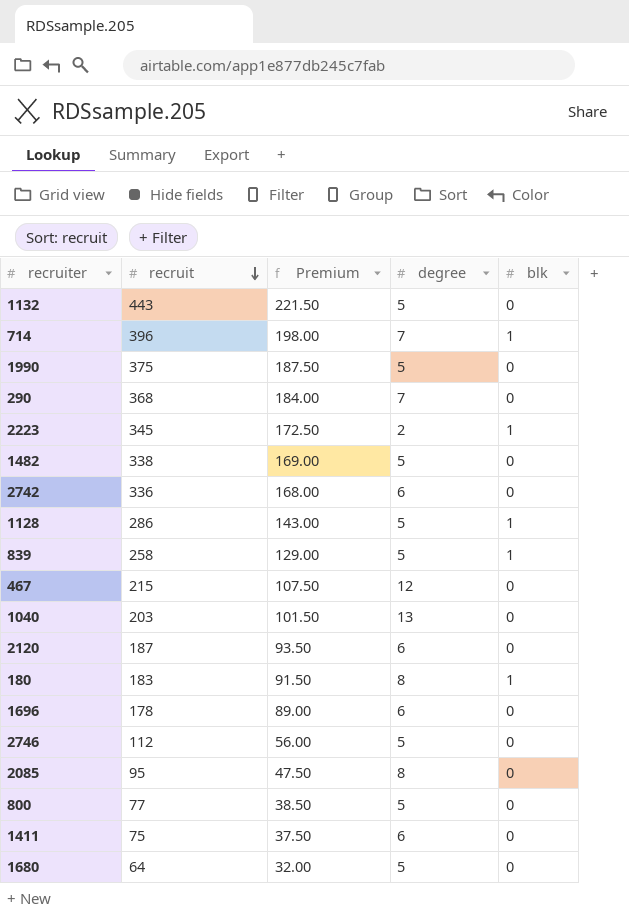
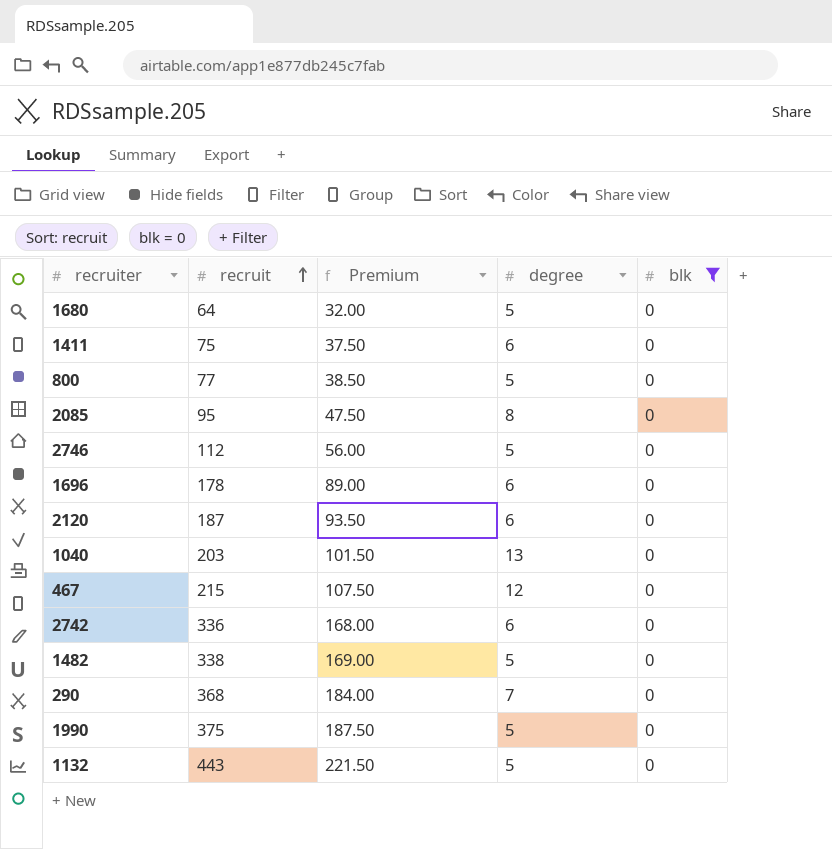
filter: none -> blk = 0
row order: recruit descending -> recruit ascending

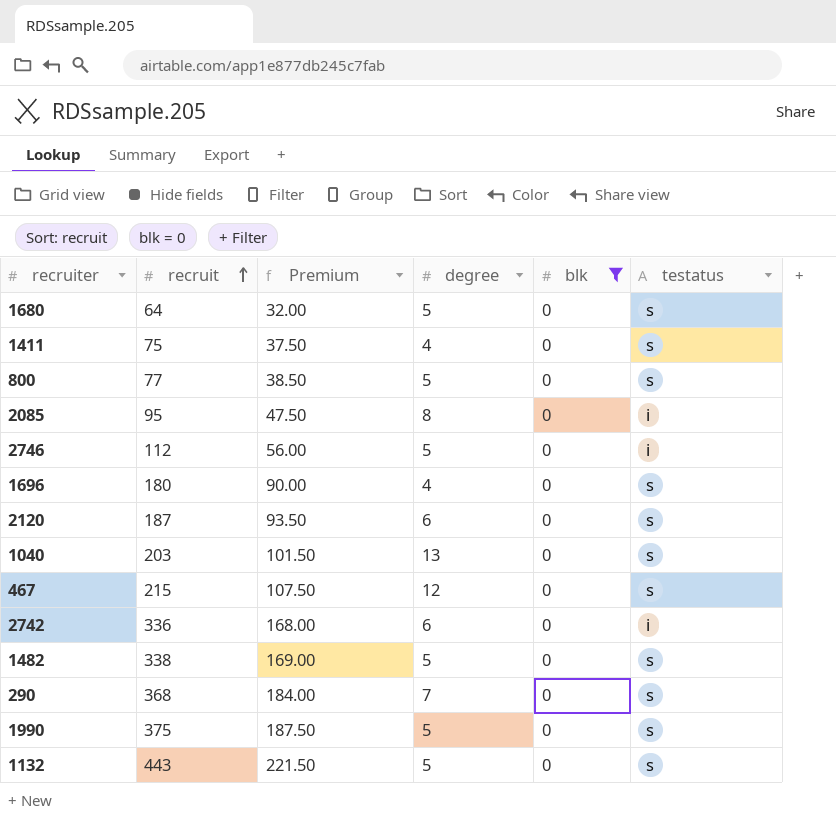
column testatus | position: none -> 6
1411 | degree: 6 -> 4
1696 | recruit: 178 -> 180
1696 | Premium: 89.00 -> 90.00
1696 | degree: 6 -> 4

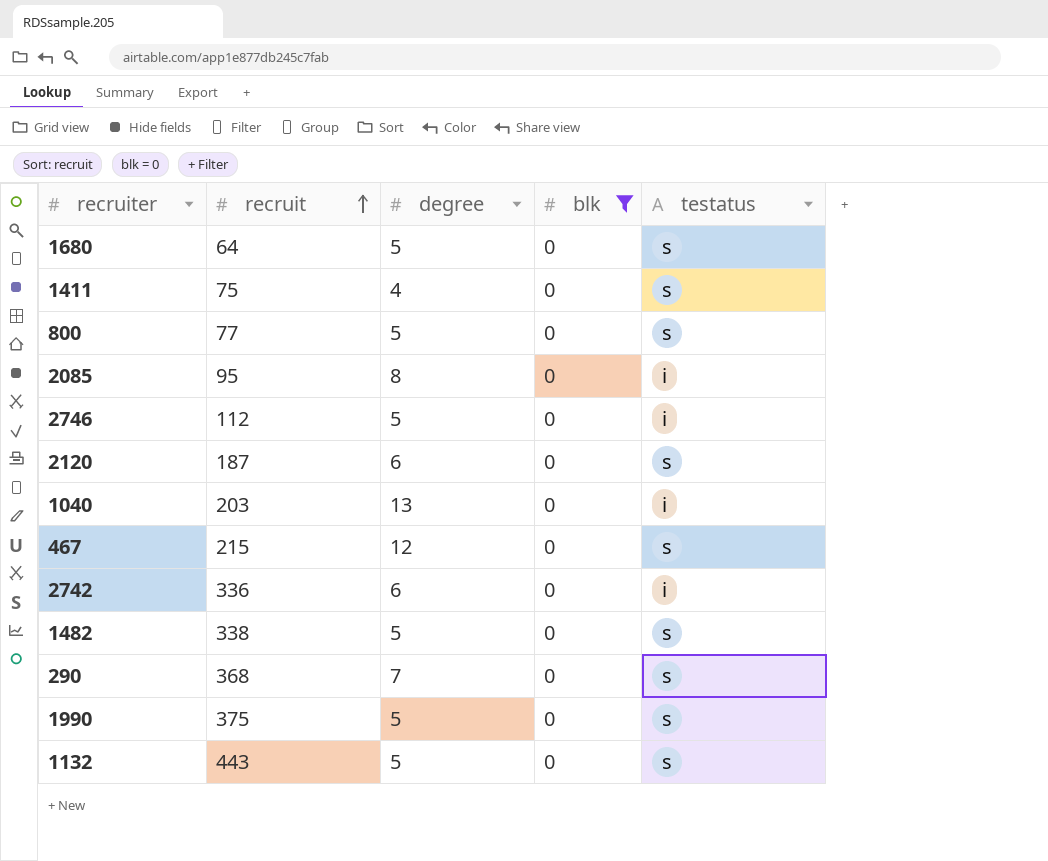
column Premium | formula: [recruit] * 0.5 -> none
row 1696: 180 | 90.00 | 4 | 0 | s -> none
1040 | testatus: s -> i

